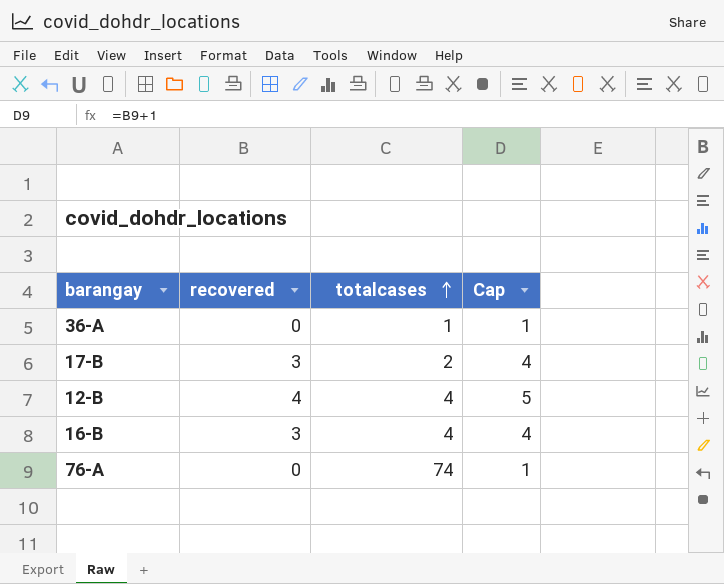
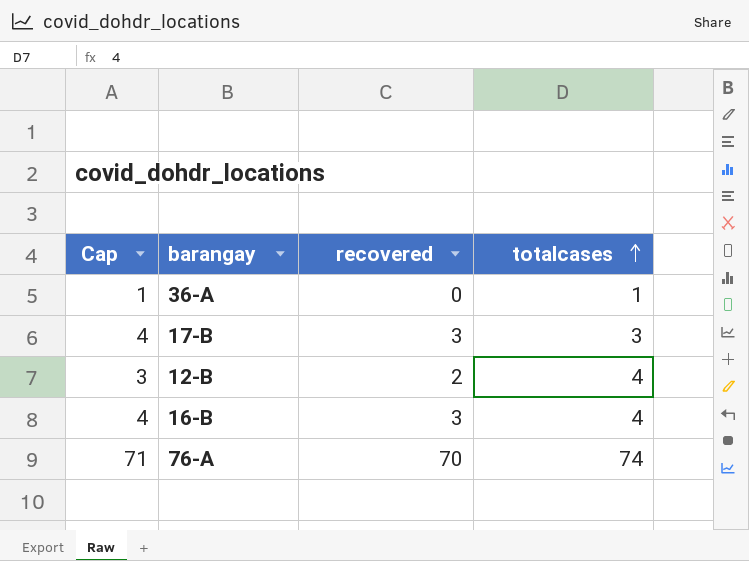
column Cap | position: 4 -> 1
17-B | totalcases: 2 -> 3
12-B | Cap: 5 -> 3
12-B | recovered: 4 -> 2
76-A | Cap: 1 -> 71
76-A | recovered: 0 -> 70

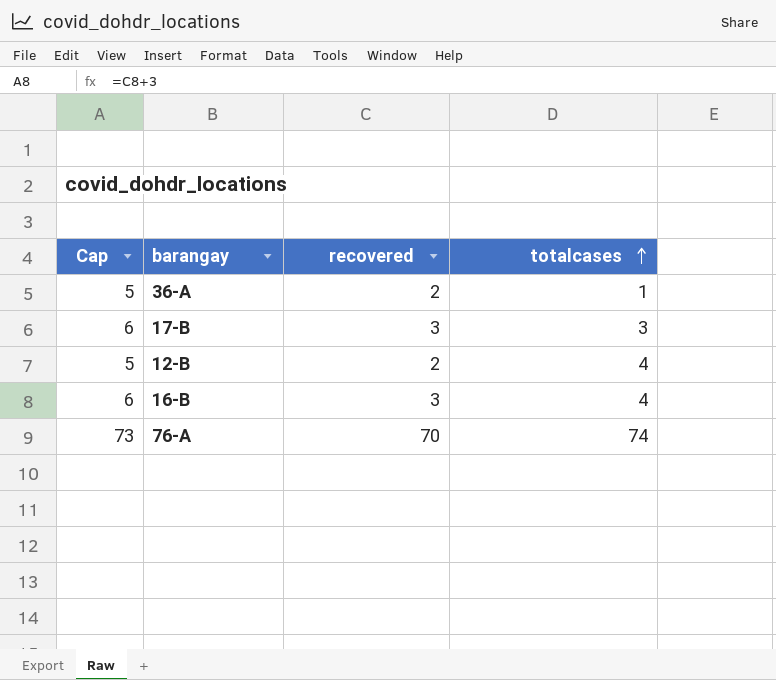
column Cap | formula: [recovered] + 1 -> [recovered] + 3
36-A | recovered: 0 -> 2

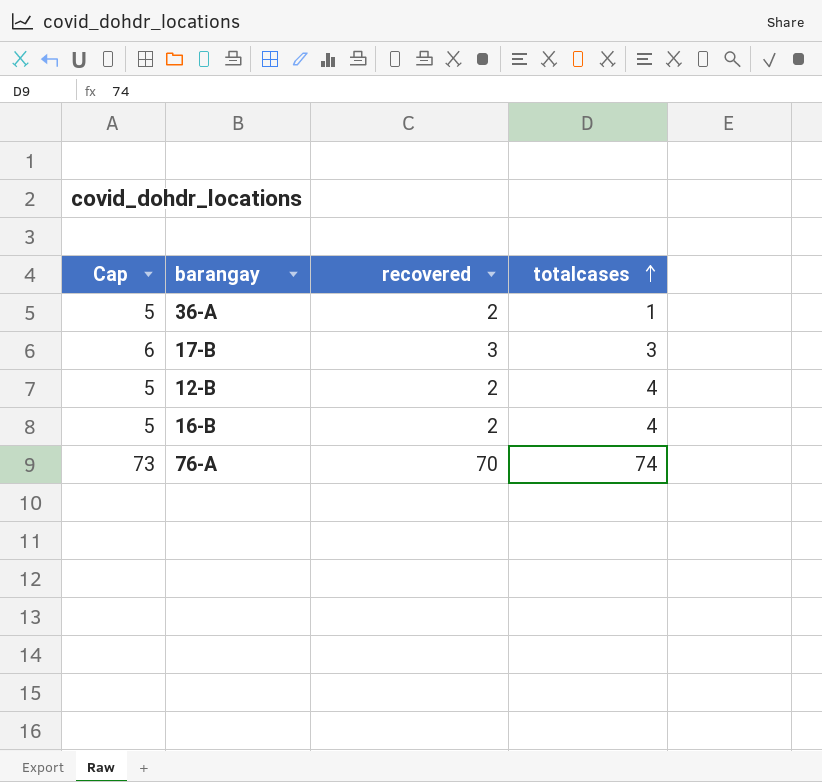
16-B | Cap: 6 -> 5
16-B | recovered: 3 -> 2

